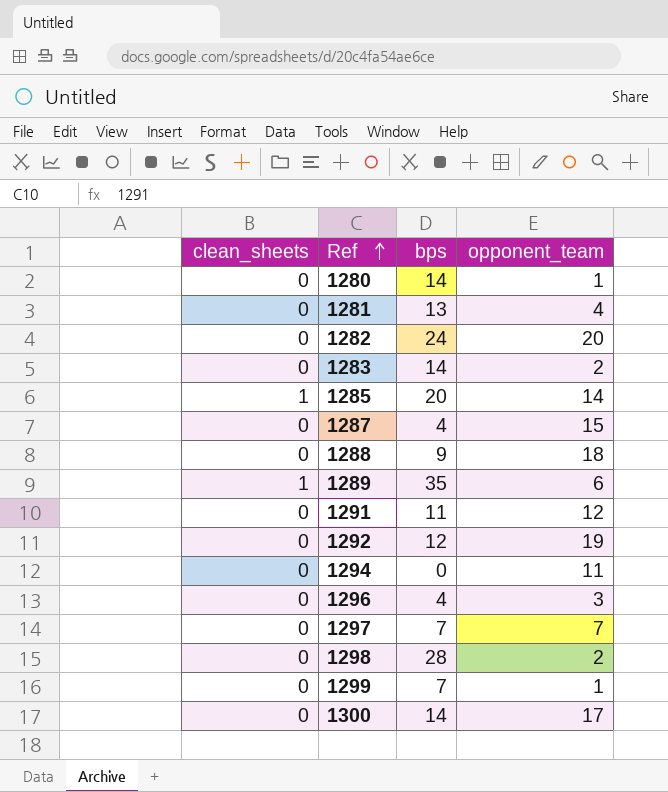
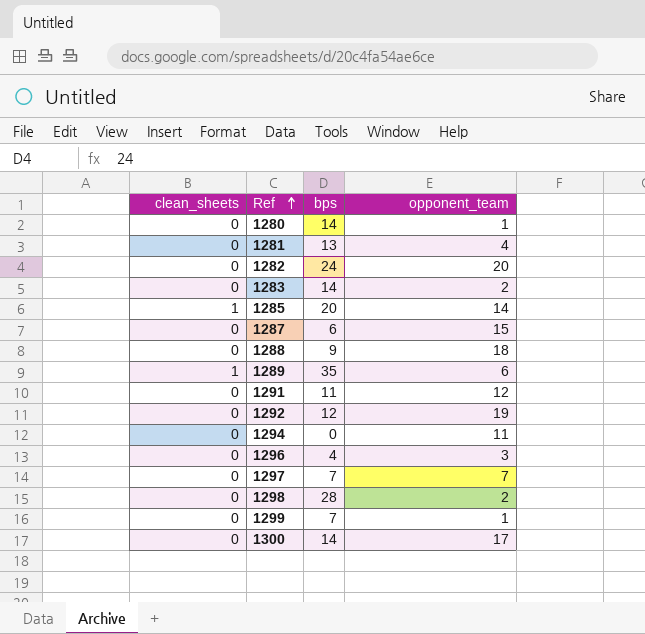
1287 | bps: 4 -> 6

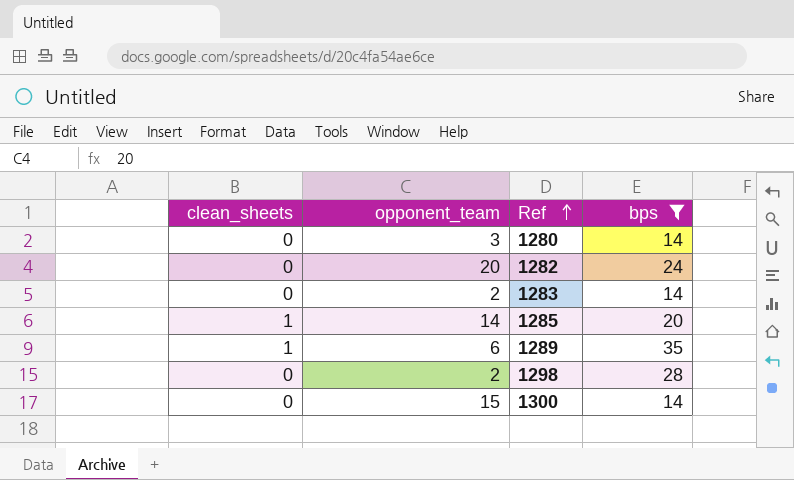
filter: none -> bps >= 14
column opponent_team | position: 4 -> 2
1280 | opponent_team: 1 -> 3
1300 | opponent_team: 17 -> 15

